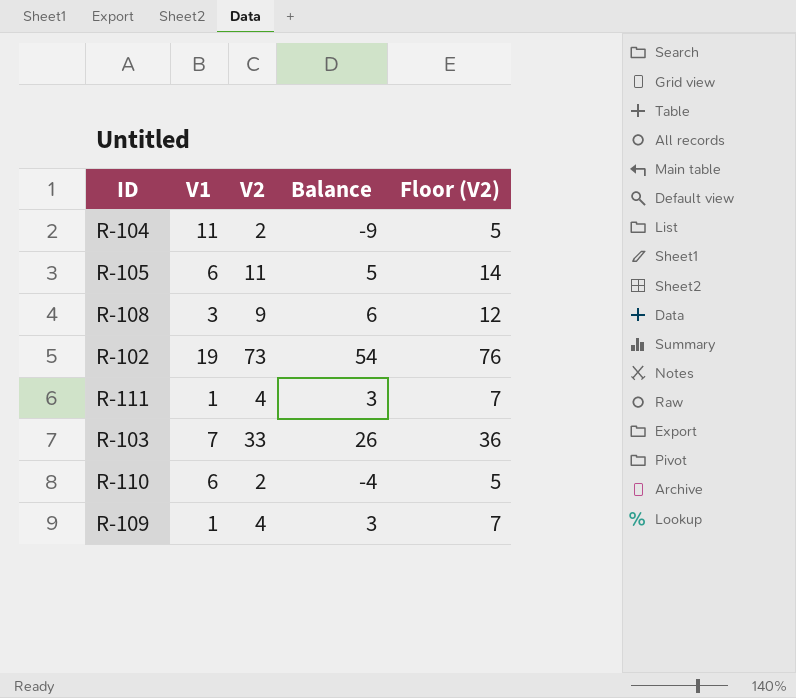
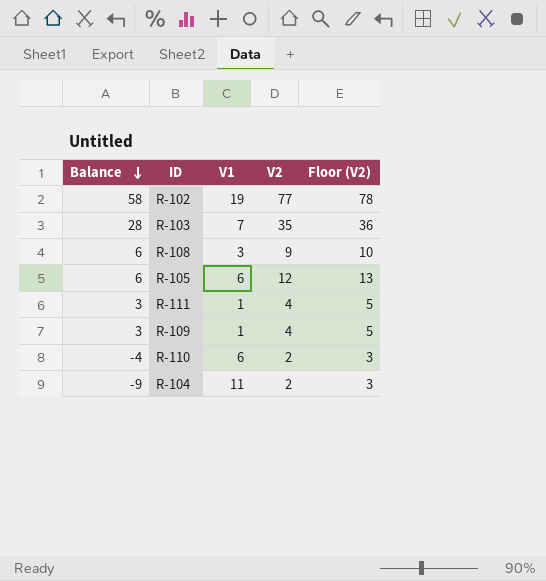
row order: none -> Balance descending
column Balance | position: 4 -> 1
column Floor (V2) | formula: [V2] + 3 -> [V2] + 1
R-102 | Balance: 54 -> 58
R-102 | V2: 73 -> 77
R-103 | Balance: 26 -> 28
R-103 | V2: 33 -> 35
R-105 | Balance: 5 -> 6
R-105 | V2: 11 -> 12

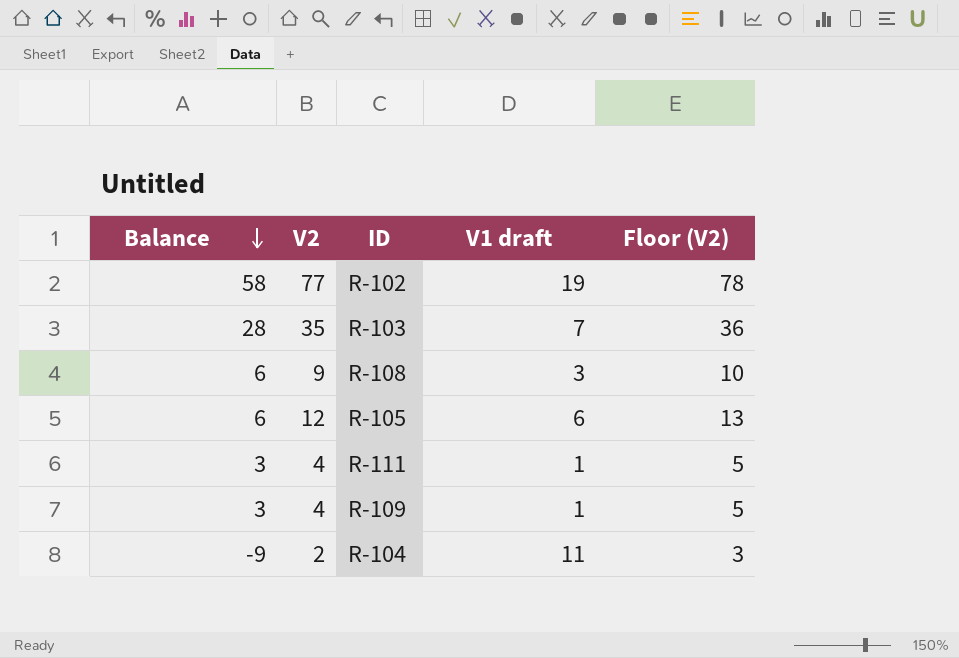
column V2 | position: 4 -> 2
column name: V1 -> V1 draft
row R-110: -4 | 6 | 2 | 3 -> none

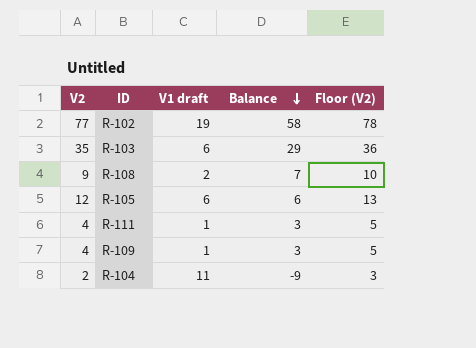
column Balance | position: 1 -> 4
R-103 | V1 draft: 7 -> 6
R-103 | Balance: 28 -> 29
R-108 | V1 draft: 3 -> 2
R-108 | Balance: 6 -> 7

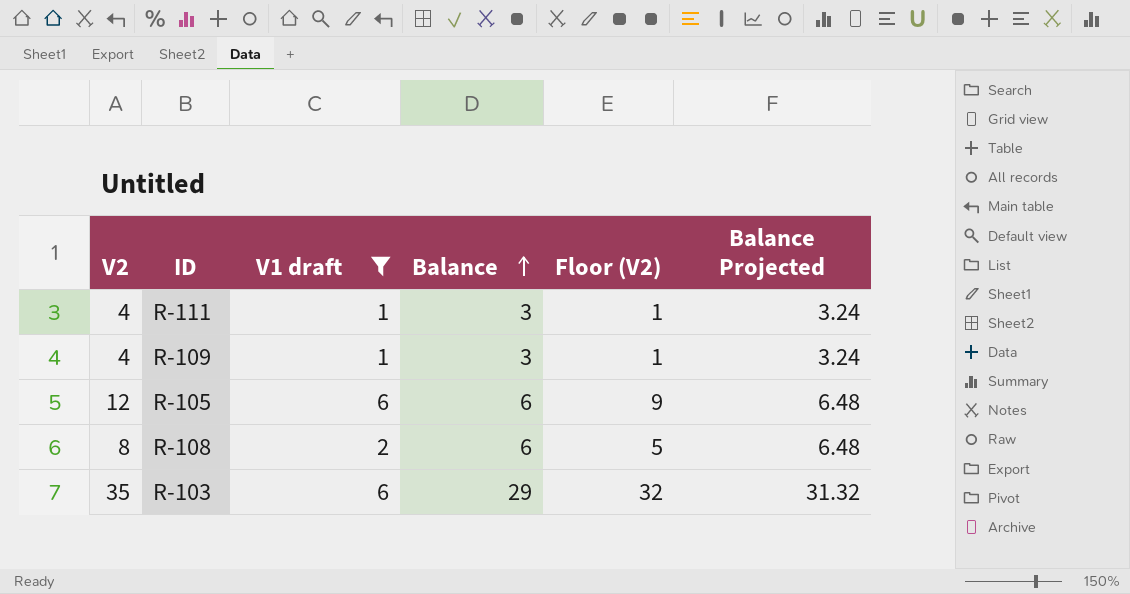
filter: none -> V1 draft <= 6
row order: Balance descending -> Balance ascending
column Floor (V2) | formula: [V2] + 1 -> [V2] - 3
column Balance Projected | formula: none -> [Balance] * 1.08
R-108 | V2: 9 -> 8
R-108 | Balance: 7 -> 6

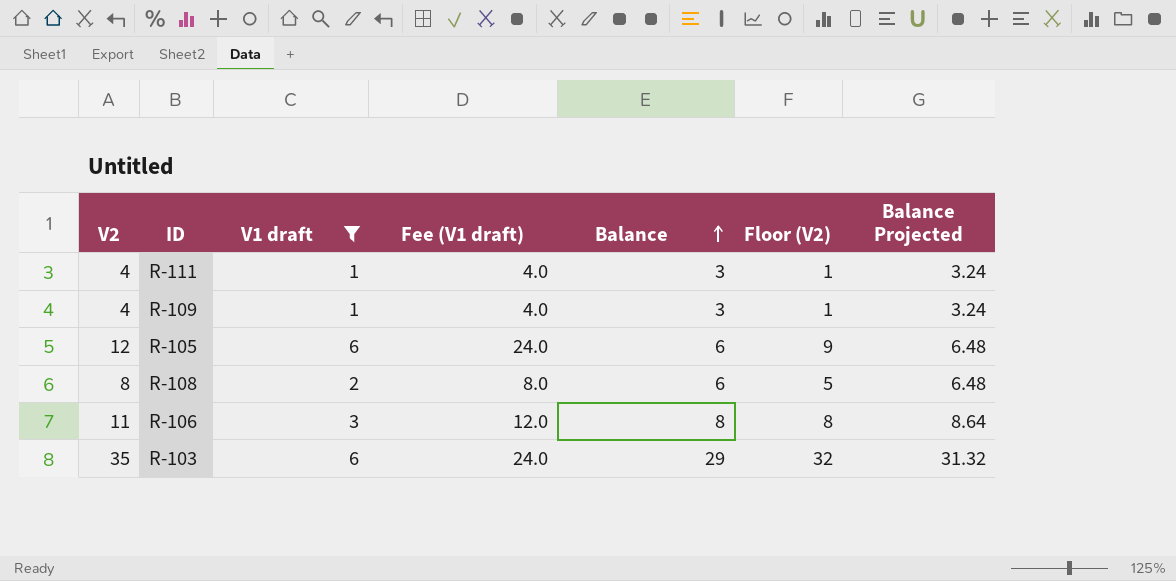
column Fee (V1 draft) | formula: none -> [V1 draft] * 4
row R-106: none -> 11 | 3 | 12.0 | 8 | 8 | 8.64

